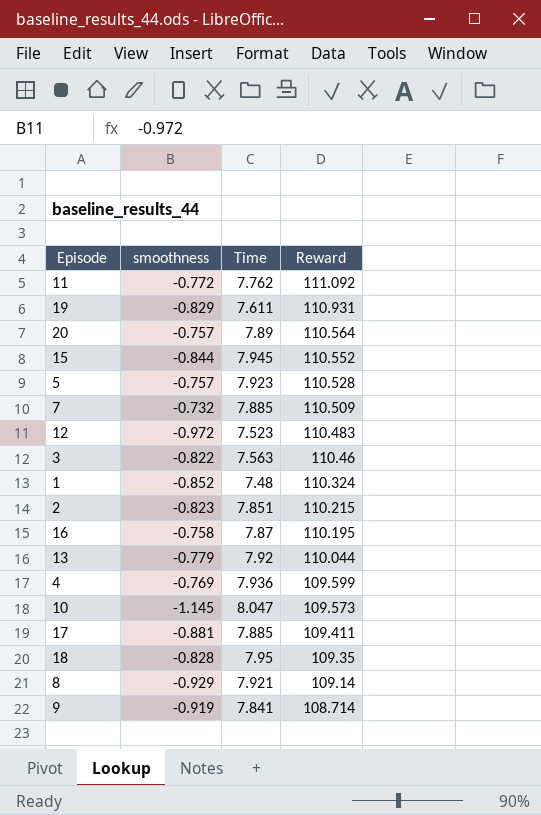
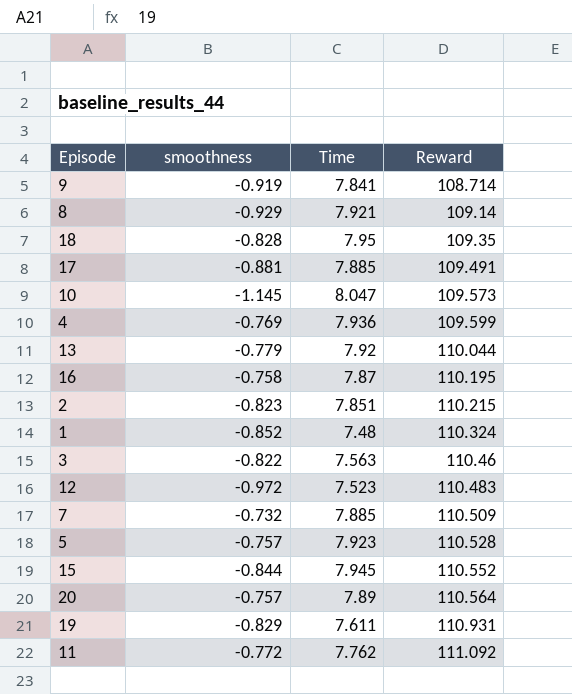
row order: Reward descending -> Reward ascending
17 | Reward: 109.411 -> 109.491

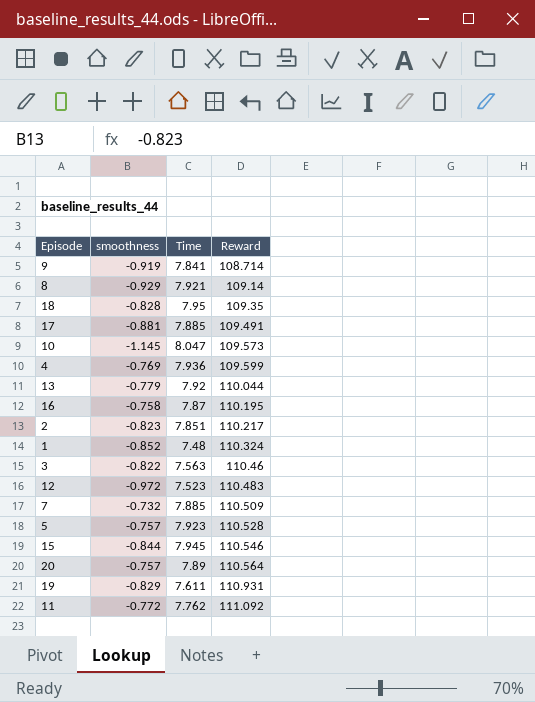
2 | Reward: 110.215 -> 110.217
15 | Reward: 110.552 -> 110.546

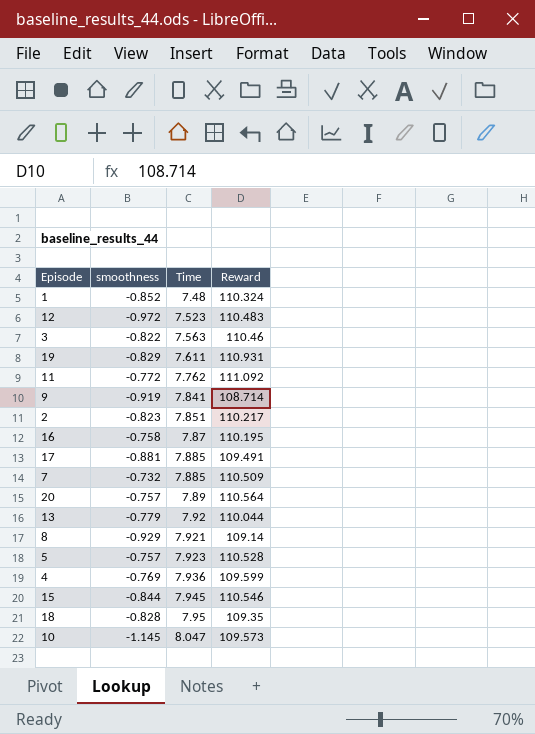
row order: Reward ascending -> Time ascending

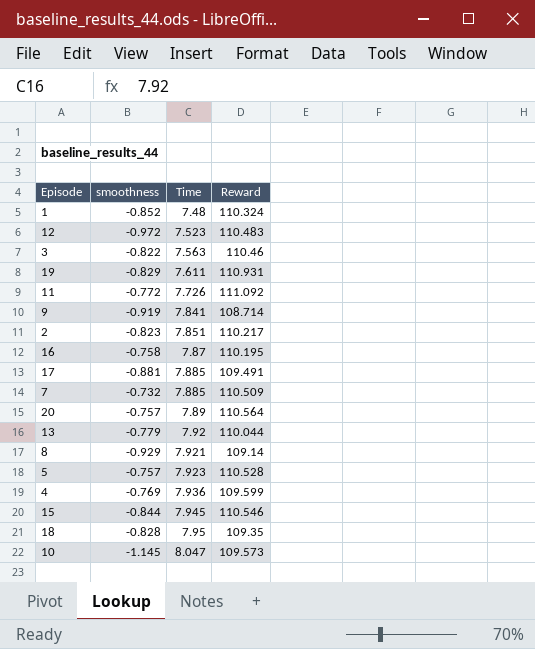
11 | Time: 7.762 -> 7.726

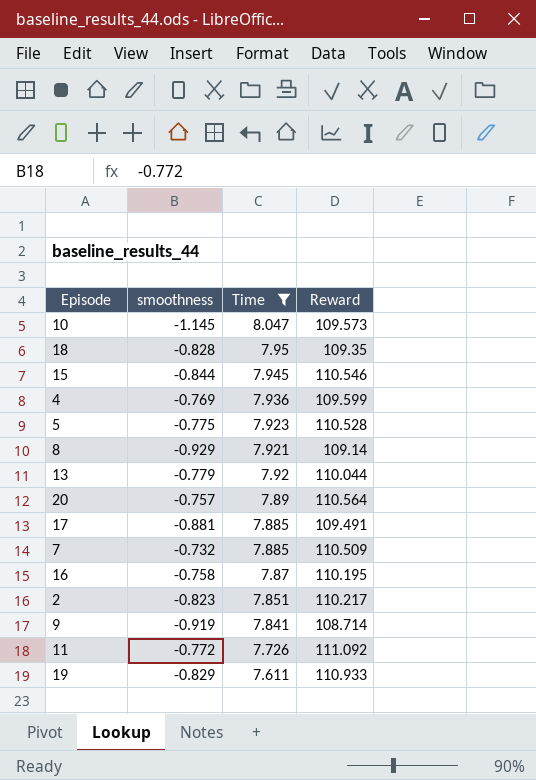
filter: none -> Time >= 7.611
row order: Time ascending -> Time descending
5 | smoothness: -0.757 -> -0.775
19 | Reward: 110.931 -> 110.933

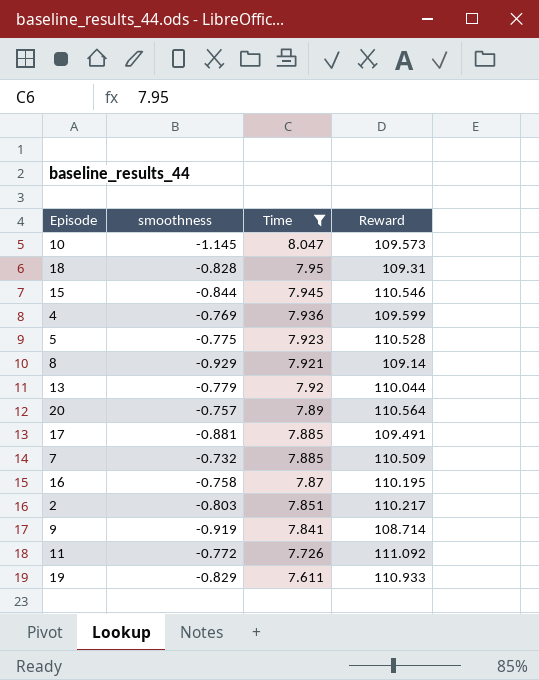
18 | Reward: 109.35 -> 109.31
2 | smoothness: -0.823 -> -0.803

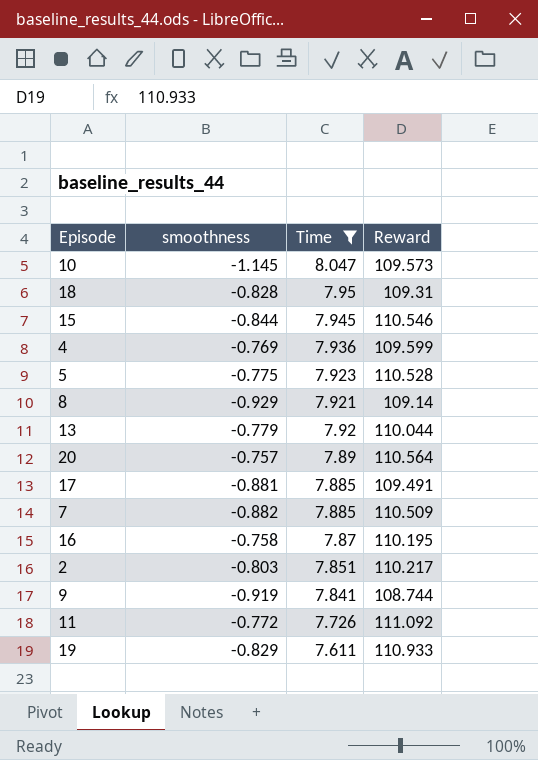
7 | smoothness: -0.732 -> -0.882
9 | Reward: 108.714 -> 108.744

